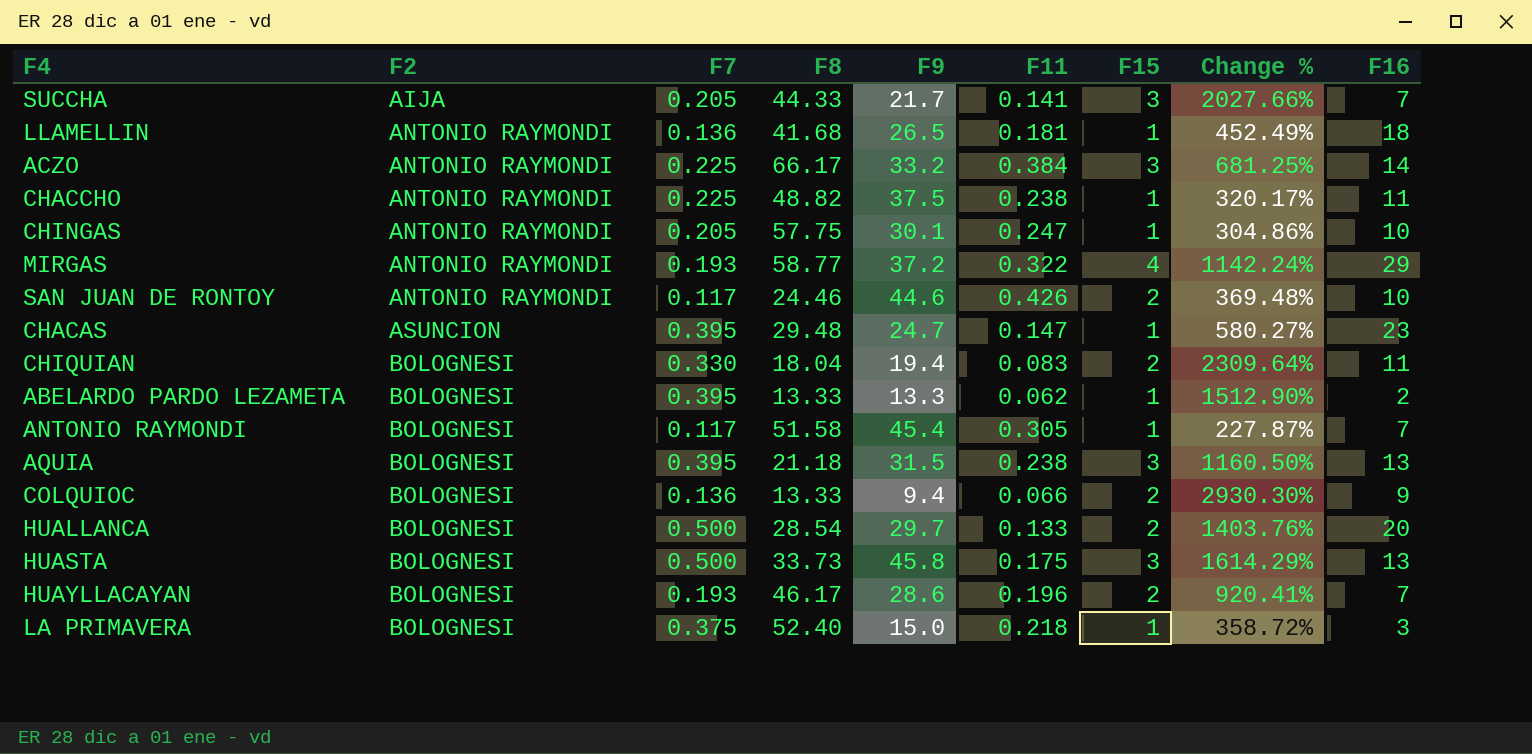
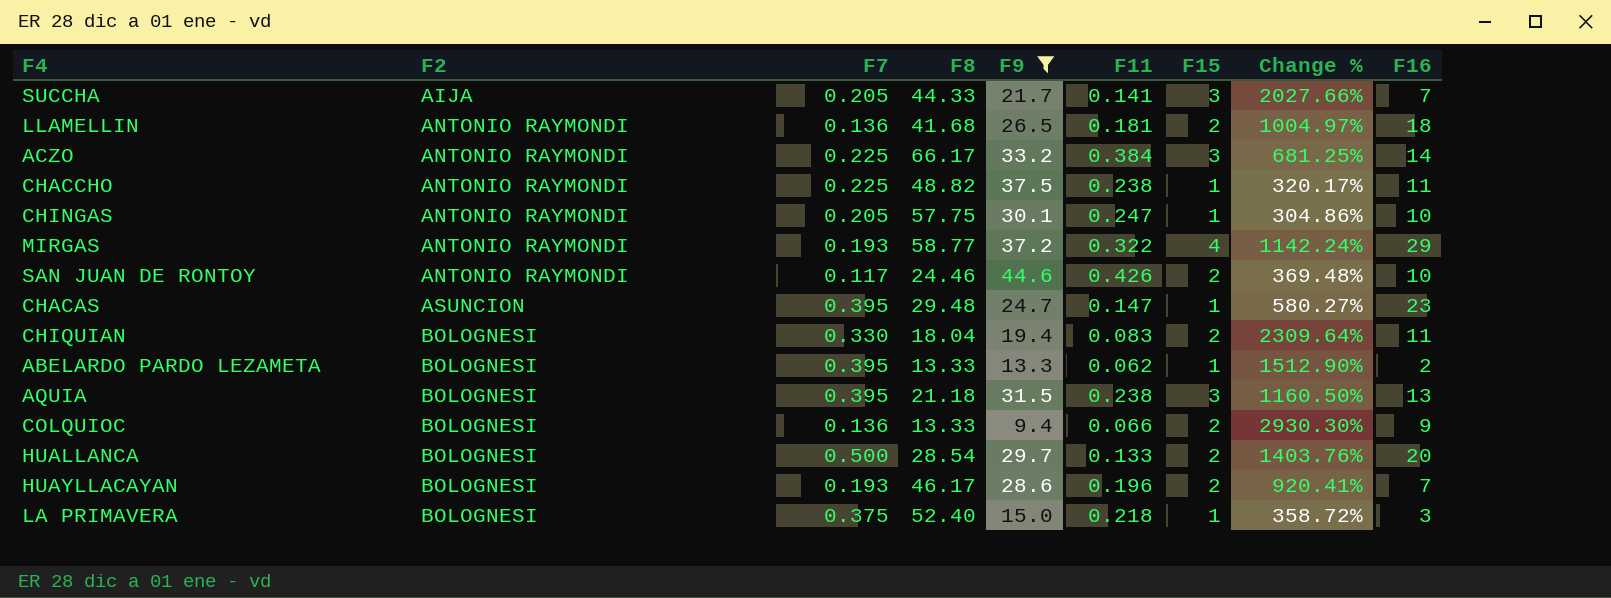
filter: none -> F9 <= 44.6
LLAMELLIN | F15: 1 -> 2
LLAMELLIN | Change %: 452.49% -> 1004.97%

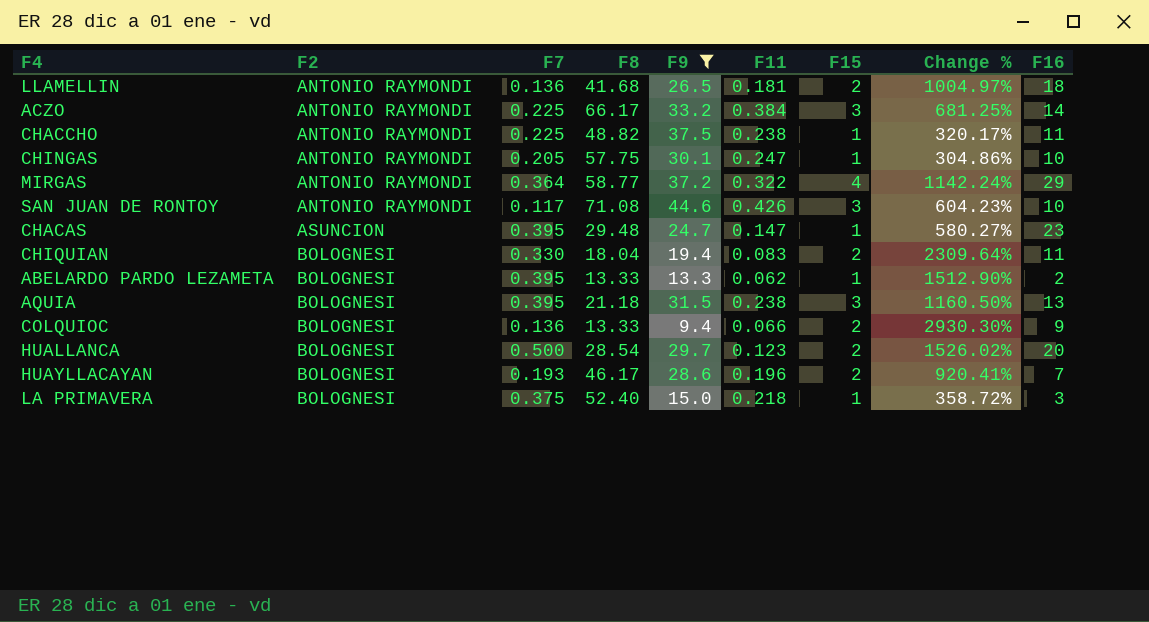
row SUCCHA: AIJA | 0.205 | 44.33 | 21.7 | 0.141 | 3 | 2027.66% | 7 -> none
MIRGAS | F7: 0.193 -> 0.364
SAN JUAN DE RONTOY | F8: 24.46 -> 71.08
SAN JUAN DE RONTOY | F15: 2 -> 3
SAN JUAN DE RONTOY | Change %: 369.48% -> 604.23%
HUALLANCA | F11: 0.133 -> 0.123
HUALLANCA | Change %: 1403.76% -> 1526.02%

